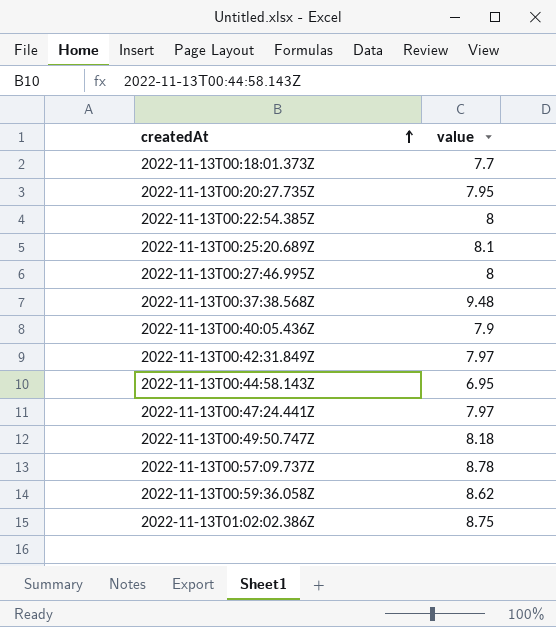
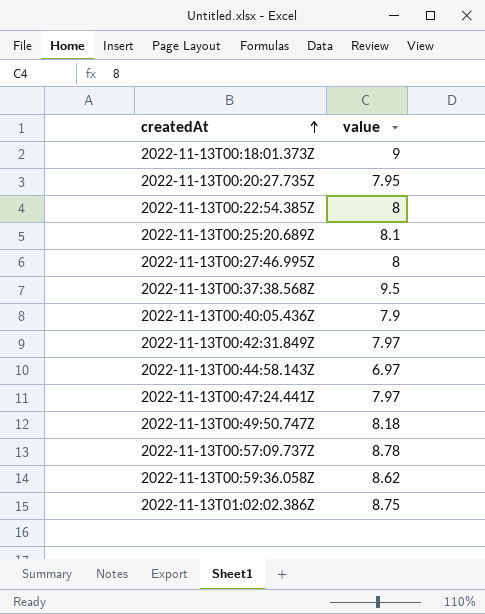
2022-11-13T00:18:01.373Z | value: 7.7 -> 9
2022-11-13T00:37:38.568Z | value: 9.48 -> 9.5
2022-11-13T00:44:58.143Z | value: 6.95 -> 6.97

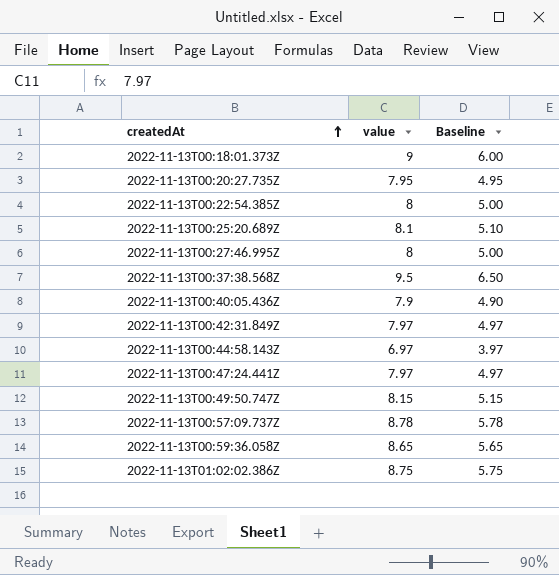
column Baseline | formula: none -> [value] - 3
2022-11-13T00:49:50.747Z | value: 8.18 -> 8.15
2022-11-13T00:59:36.058Z | value: 8.62 -> 8.65

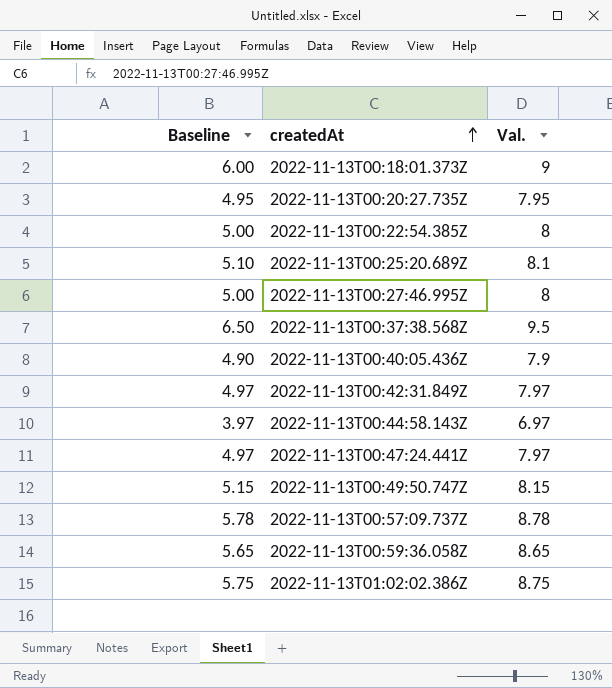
column Baseline | position: 3 -> 1
column name: value -> Val.

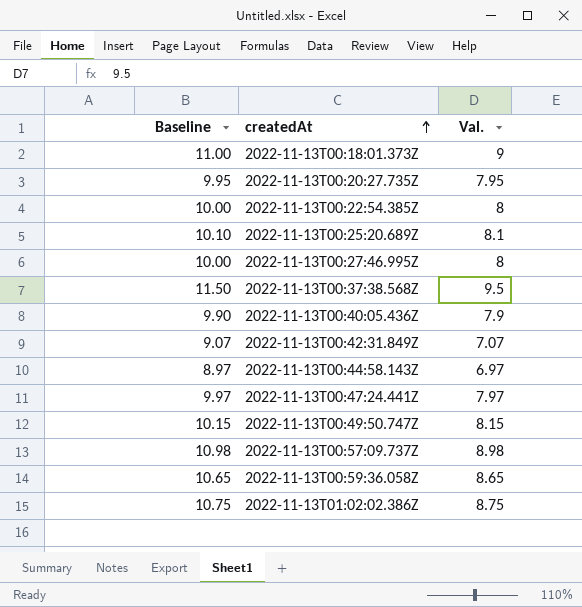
column Baseline | formula: [Val.] - 3 -> [Val.] + 2
2022-11-13T00:42:31.849Z | Val.: 7.97 -> 7.07
2022-11-13T00:57:09.737Z | Val.: 8.78 -> 8.98

